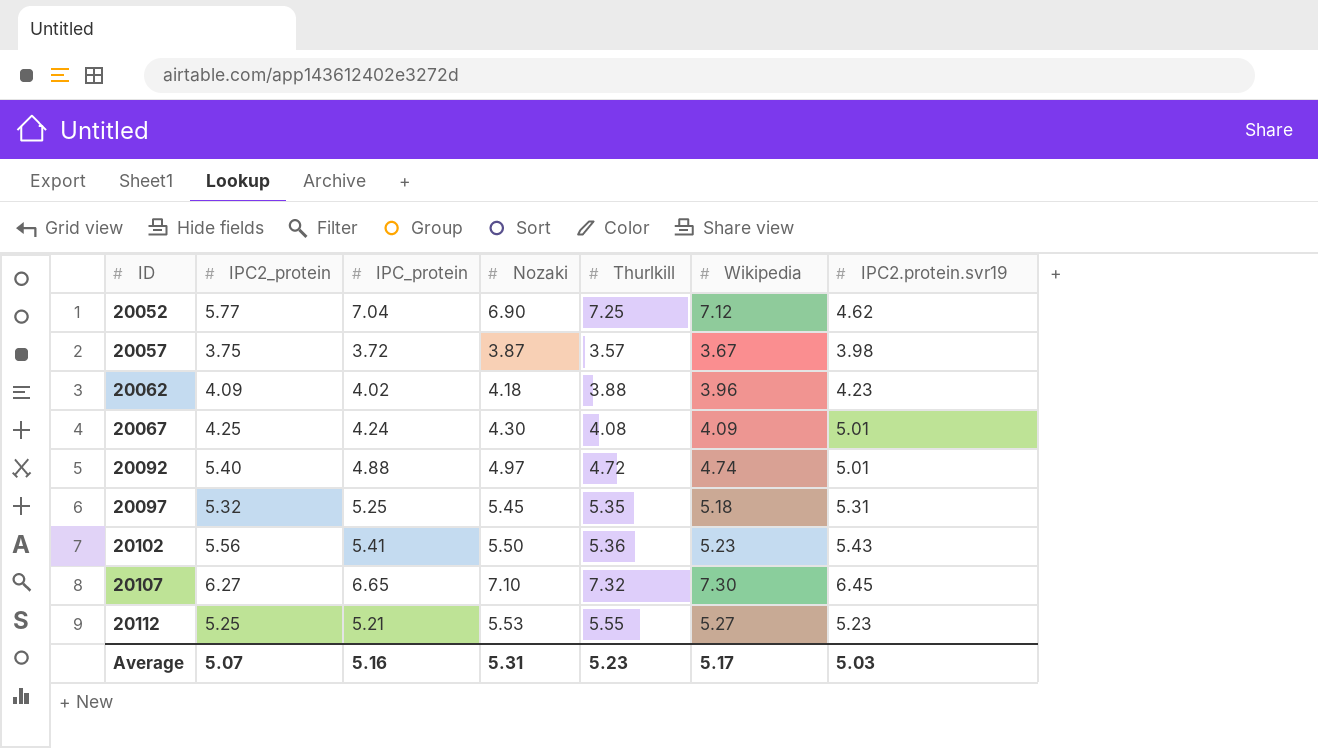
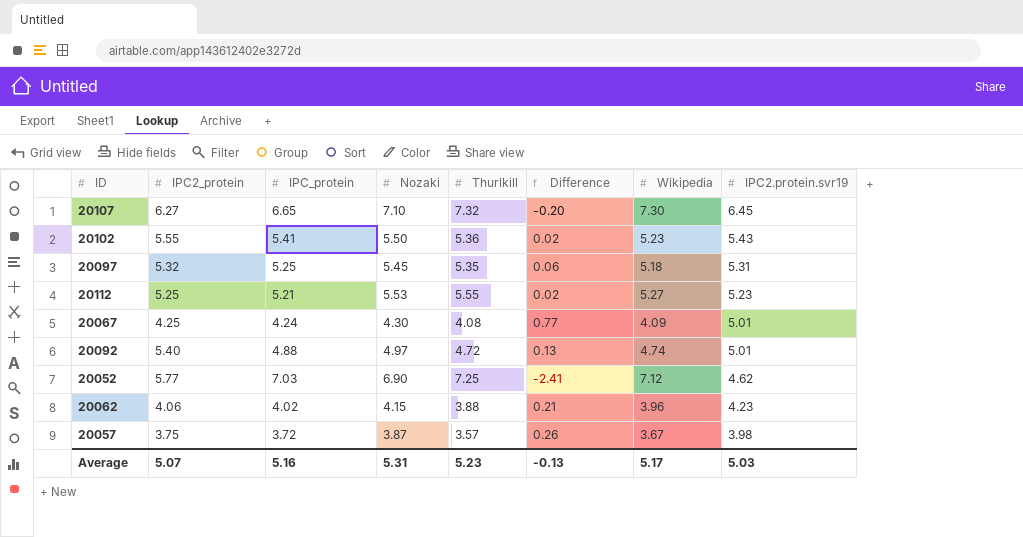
row order: ID ascending -> IPC2.protein.svr19 descending
column Difference | formula: none -> [IPC2.protein.svr19] - [IPC_protein]
20102 | IPC2_protein: 5.56 -> 5.55
20052 | IPC_protein: 7.04 -> 7.03
20062 | IPC2_protein: 4.09 -> 4.06
20062 | Nozaki: 4.18 -> 4.15

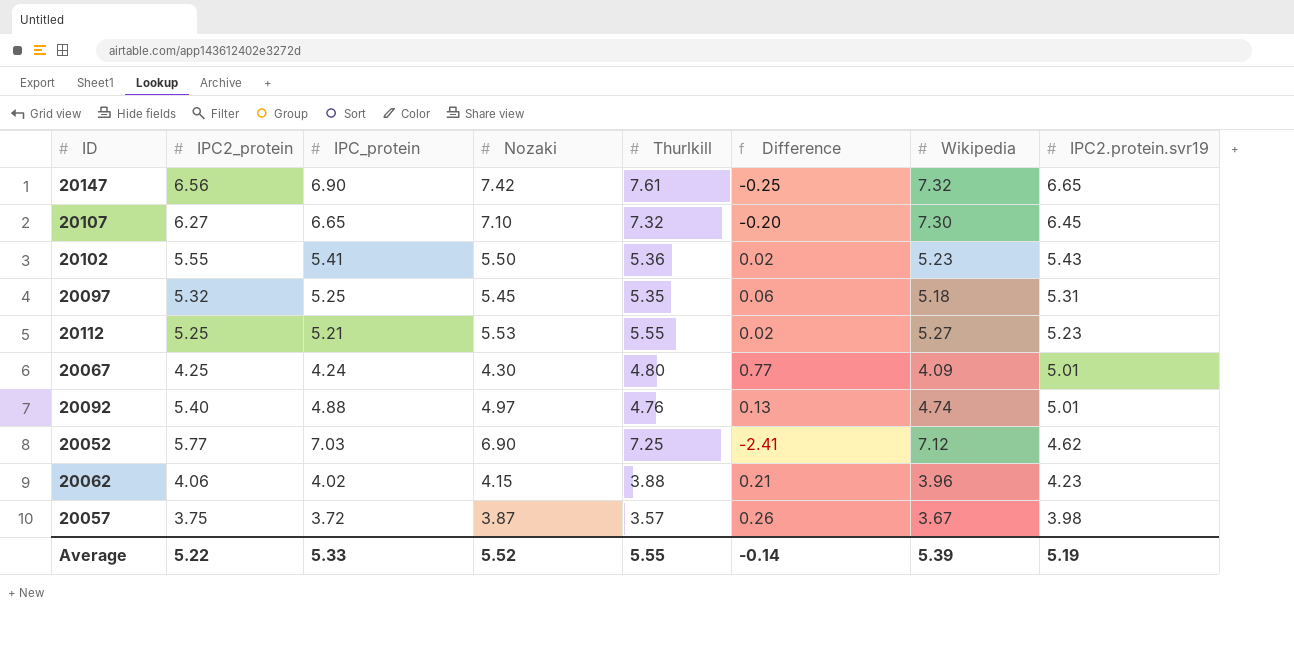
row 20147: none -> 6.56 | 6.90 | 7.42 | 7.61 | -0.25 | 7.32 | 6.65
20067 | Thurlkill: 4.08 -> 4.80
20092 | Thurlkill: 4.72 -> 4.76
Average | IPC2_protein: 5.07 -> 5.22
Average | IPC_protein: 5.16 -> 5.33
Average | Nozaki: 5.31 -> 5.52
Average | Thurlkill: 5.23 -> 5.55
Average | Difference: -0.13 -> -0.14
Average | Wikipedia: 5.17 -> 5.39
Average | IPC2.protein.svr19: 5.03 -> 5.19

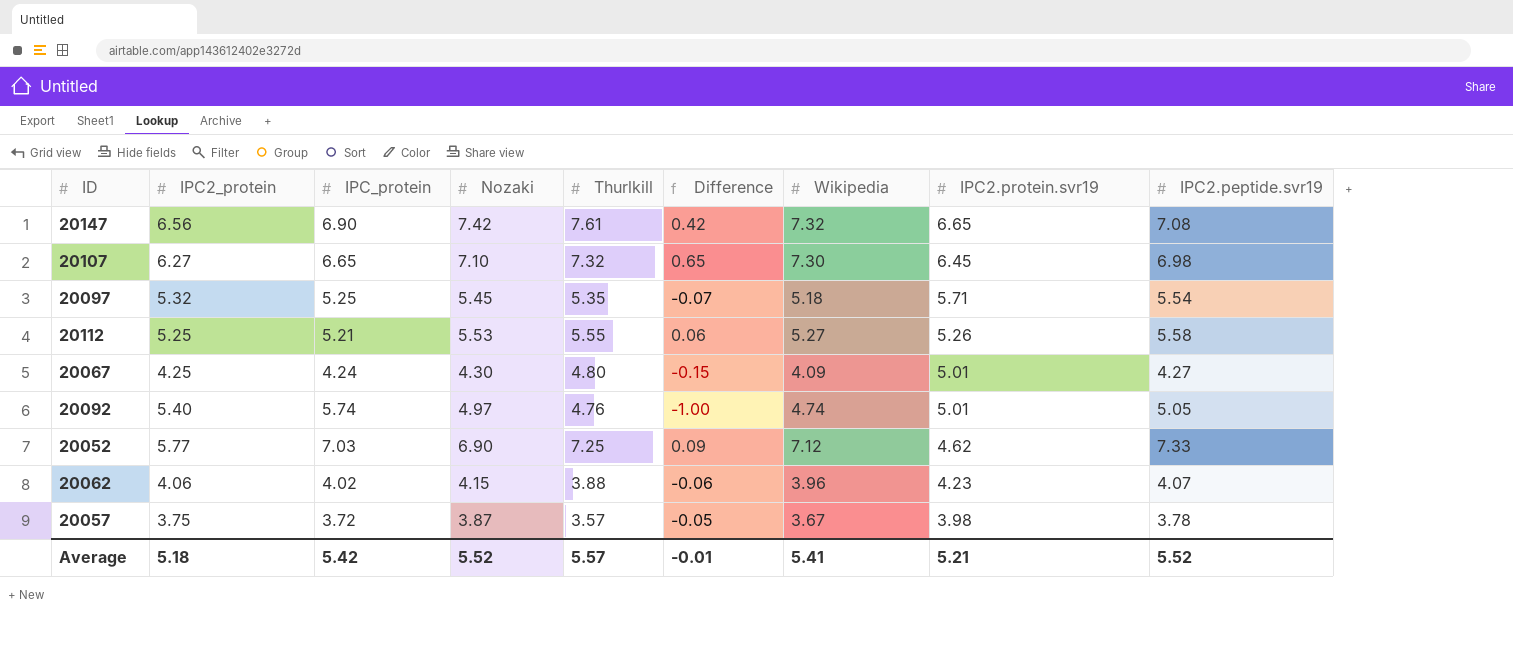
column Difference | formula: [IPC2.protein.svr19] - [IPC_protein] -> [Wikipedia] - [IPC_protein]
column IPC2.peptide.svr19 | position: none -> 9
row 20102: 5.55 | 5.41 | 5.50 | 5.36 | 0.02 | 5.23 | 5.43 -> none
20097 | IPC2.protein.svr19: 5.31 -> 5.71
20112 | IPC2.protein.svr19: 5.23 -> 5.26
20092 | IPC_protein: 4.88 -> 5.74
Average | IPC2_protein: 5.22 -> 5.18
Average | IPC_protein: 5.33 -> 5.42
Average | Thurlkill: 5.55 -> 5.57
Average | Difference: -0.14 -> -0.01
Average | Wikipedia: 5.39 -> 5.41
Average | IPC2.protein.svr19: 5.19 -> 5.21

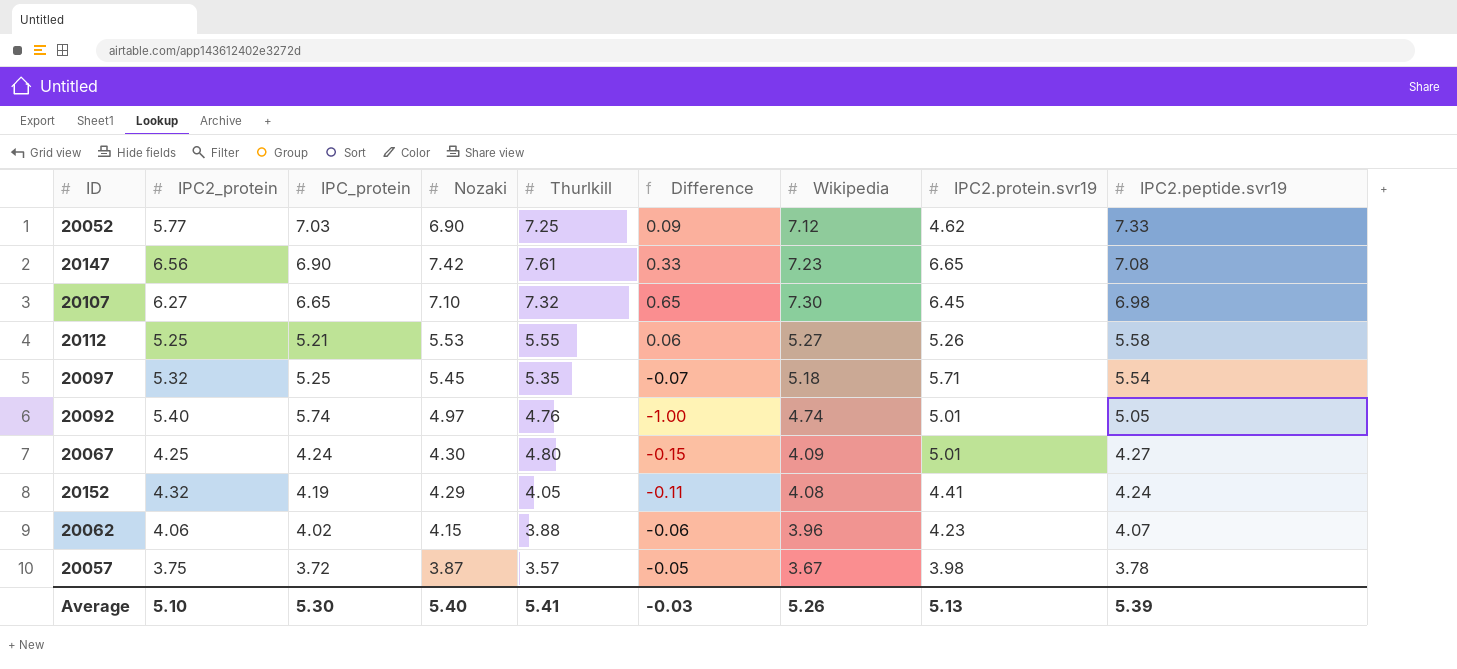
row order: IPC2.protein.svr19 descending -> IPC2.peptide.svr19 descending
20147 | Difference: 0.42 -> 0.33
20147 | Wikipedia: 7.32 -> 7.23
row 20152: none -> 4.32 | 4.19 | 4.29 | 4.05 | -0.11 | 4.08 | 4.41 | 4.24
Average | IPC2_protein: 5.18 -> 5.10
Average | IPC_protein: 5.42 -> 5.30
Average | Nozaki: 5.52 -> 5.40
Average | Thurlkill: 5.57 -> 5.41
Average | Difference: -0.01 -> -0.03
Average | Wikipedia: 5.41 -> 5.26
Average | IPC2.protein.svr19: 5.21 -> 5.13
Average | IPC2.peptide.svr19: 5.52 -> 5.39

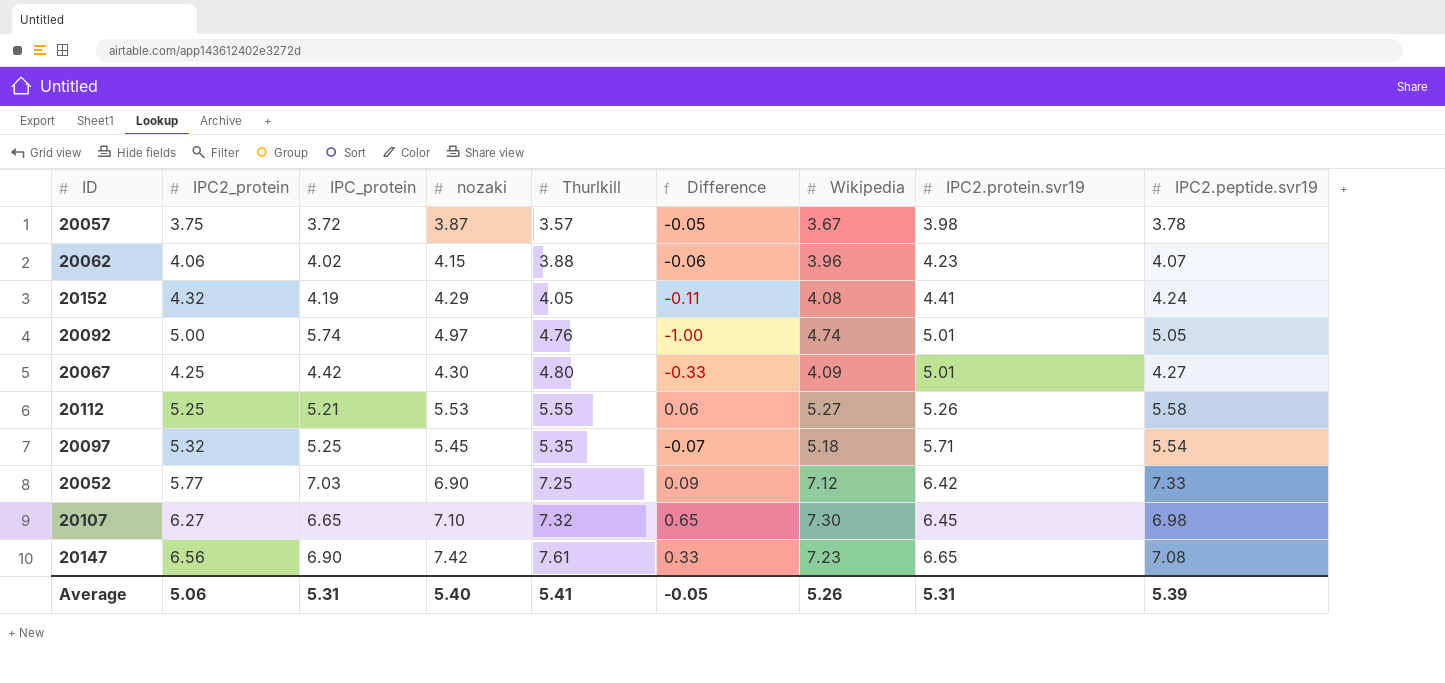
row order: IPC2.peptide.svr19 descending -> IPC2.protein.svr19 ascending
column name: Nozaki -> nozaki
20092 | IPC2_protein: 5.40 -> 5.00
20067 | IPC_protein: 4.24 -> 4.42
20067 | Difference: -0.15 -> -0.33
20052 | IPC2.protein.svr19: 4.62 -> 6.42
Average | IPC2_protein: 5.10 -> 5.06
Average | IPC_protein: 5.30 -> 5.31
Average | Difference: -0.03 -> -0.05
Average | IPC2.protein.svr19: 5.13 -> 5.31

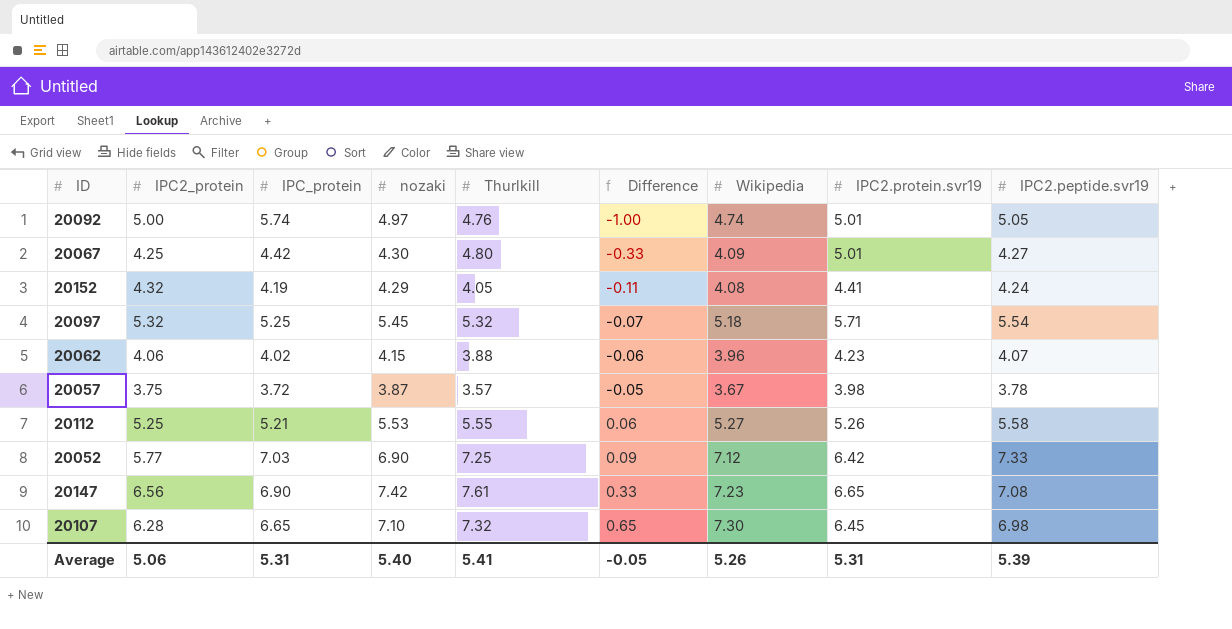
row order: IPC2.protein.svr19 ascending -> Difference ascending
20097 | Thurlkill: 5.35 -> 5.32
20107 | IPC2_protein: 6.27 -> 6.28

